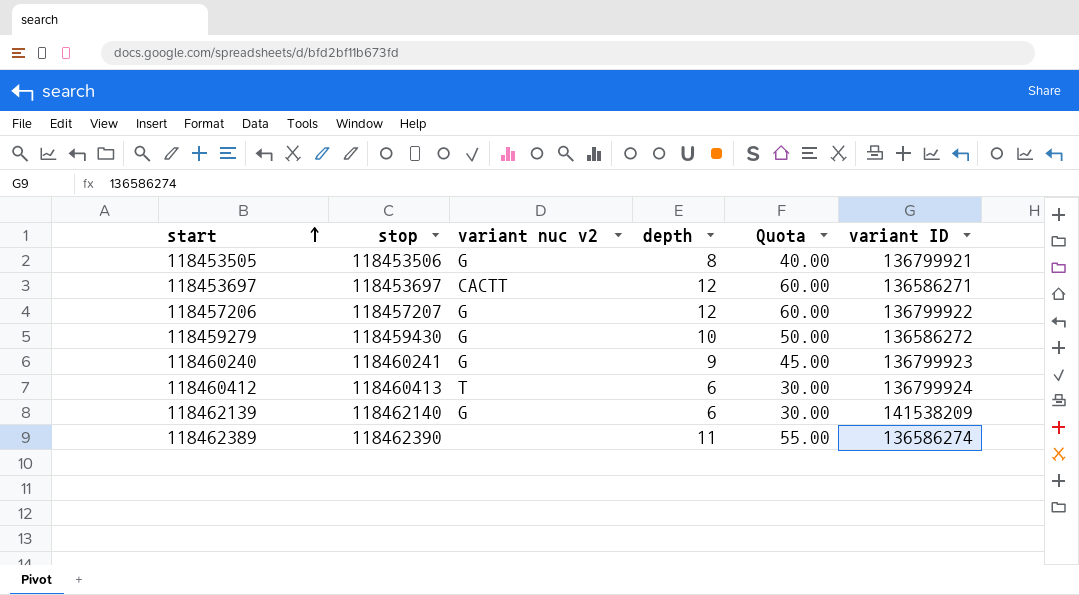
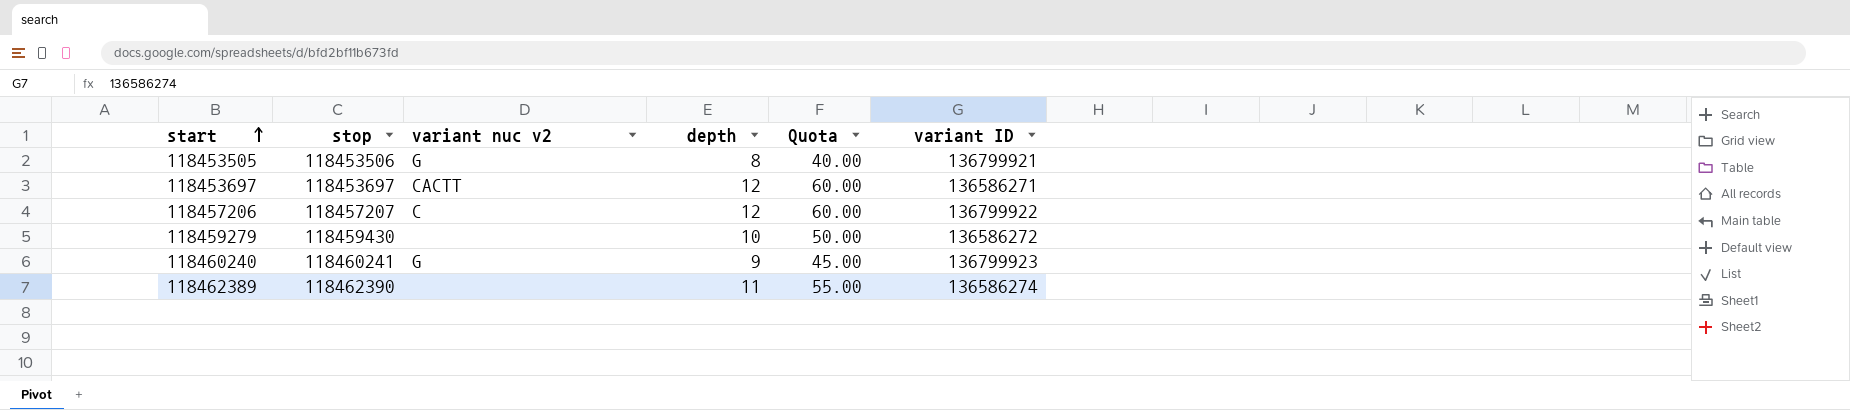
row 118460412: 118460413 | T | 6 | 30.00 | 136799924 -> none
row 118462139: 118462140 | G | 6 | 30.00 | 141538209 -> none
118457206 | variant nuc v2: G -> C
118459279 | variant nuc v2: G -> none

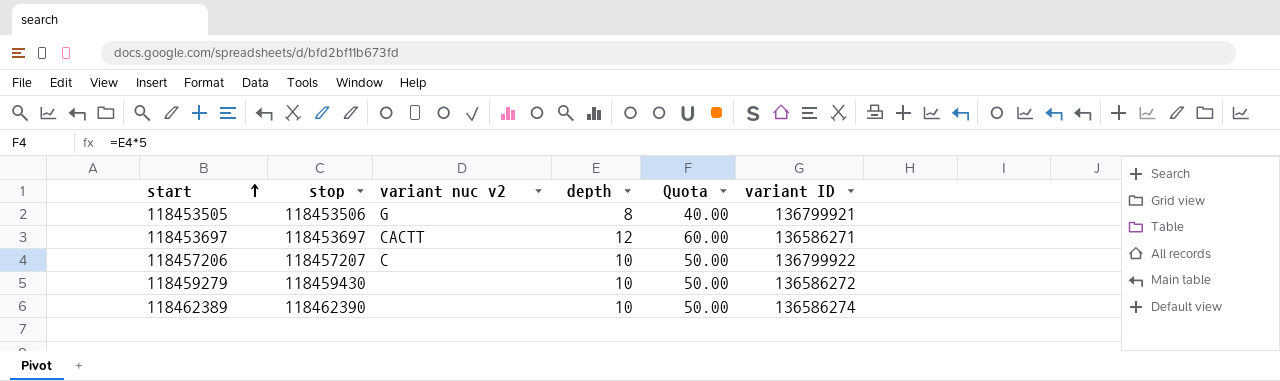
row 118460240: 118460241 | G | 9 | 45.00 | 136799923 -> none
118457206 | depth: 12 -> 10
118457206 | Quota: 60.00 -> 50.00
118462389 | depth: 11 -> 10
118462389 | Quota: 55.00 -> 50.00

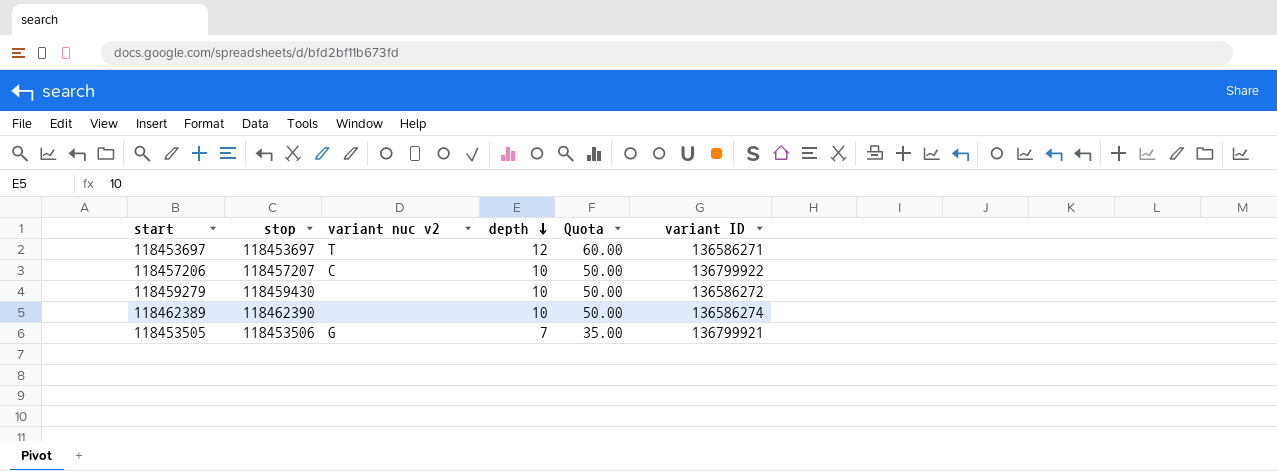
row order: start ascending -> depth descending
118453697 | variant nuc v2: CACTT -> T
118453505 | depth: 8 -> 7
118453505 | Quota: 40.00 -> 35.00

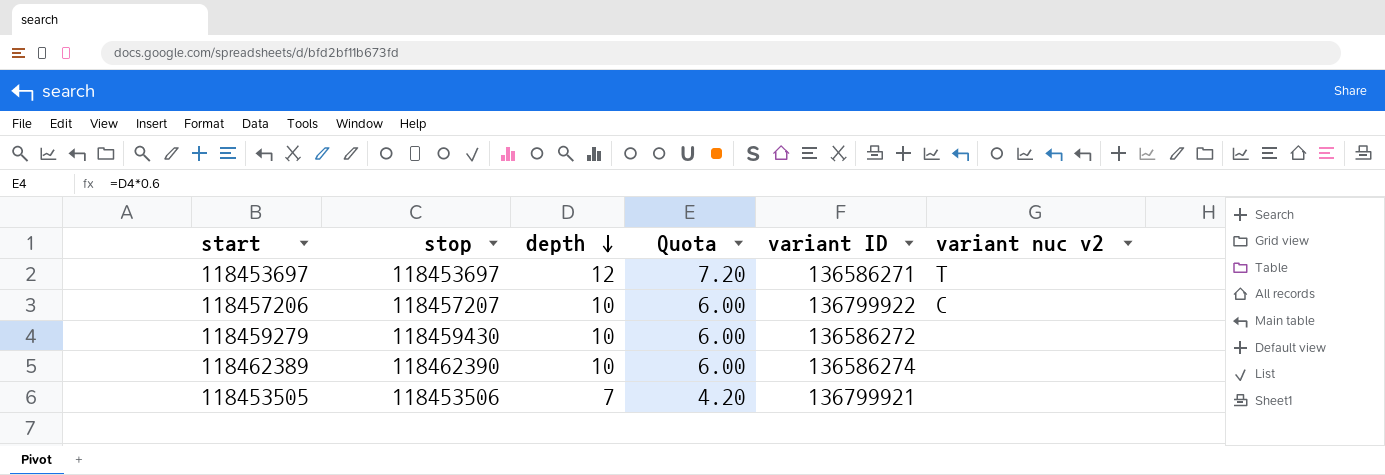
column Quota | formula: [depth] * 5 -> [depth] * 0.6
column variant nuc v2 | position: 3 -> 6
118453505 | variant nuc v2: G -> none

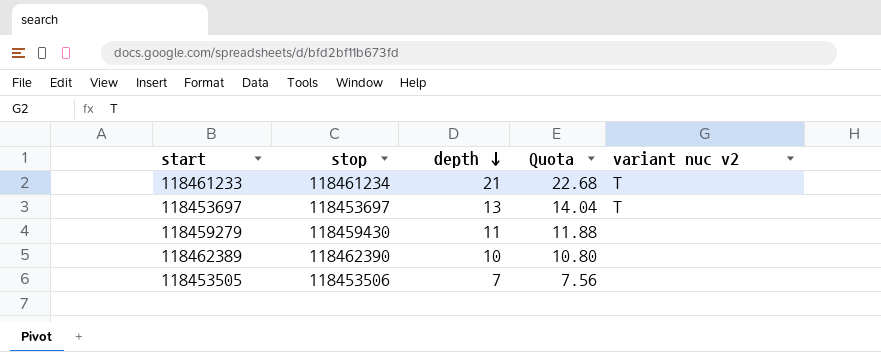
column variant ID | position: 5 -> none
column Quota | formula: [depth] * 0.6 -> [depth] * 1.08
row 118457206: 118457207 | 10 | 6.00 | 136799922 | C -> none
row 118461233: none -> 118461234 | 21 | 22.68 | T
118453697 | depth: 12 -> 13
118459279 | depth: 10 -> 11

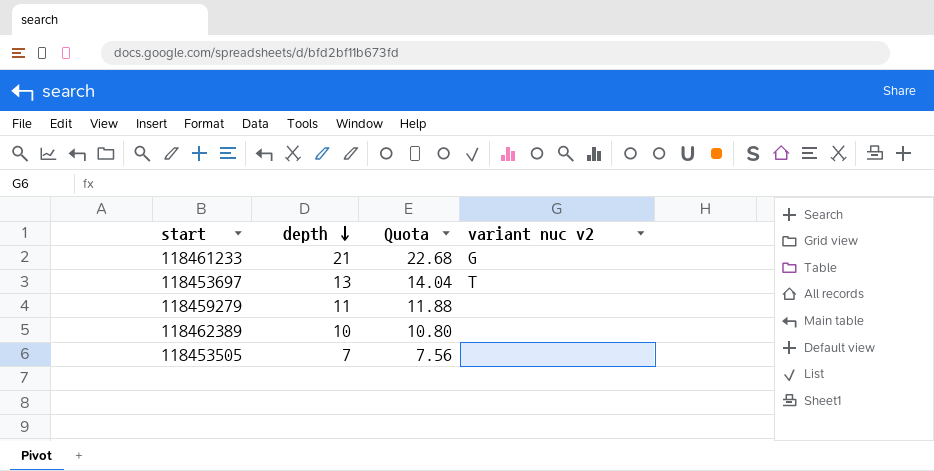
column stop | position: 2 -> none
118461233 | variant nuc v2: T -> G

